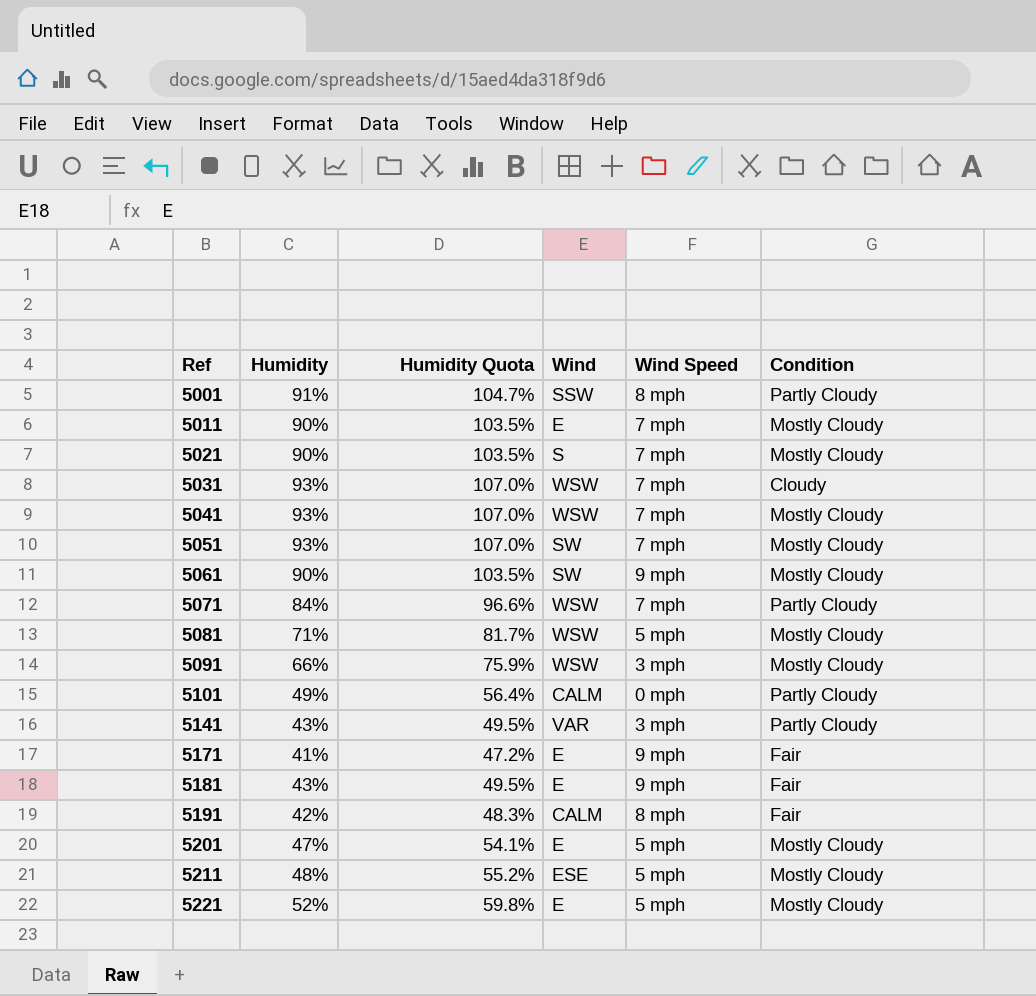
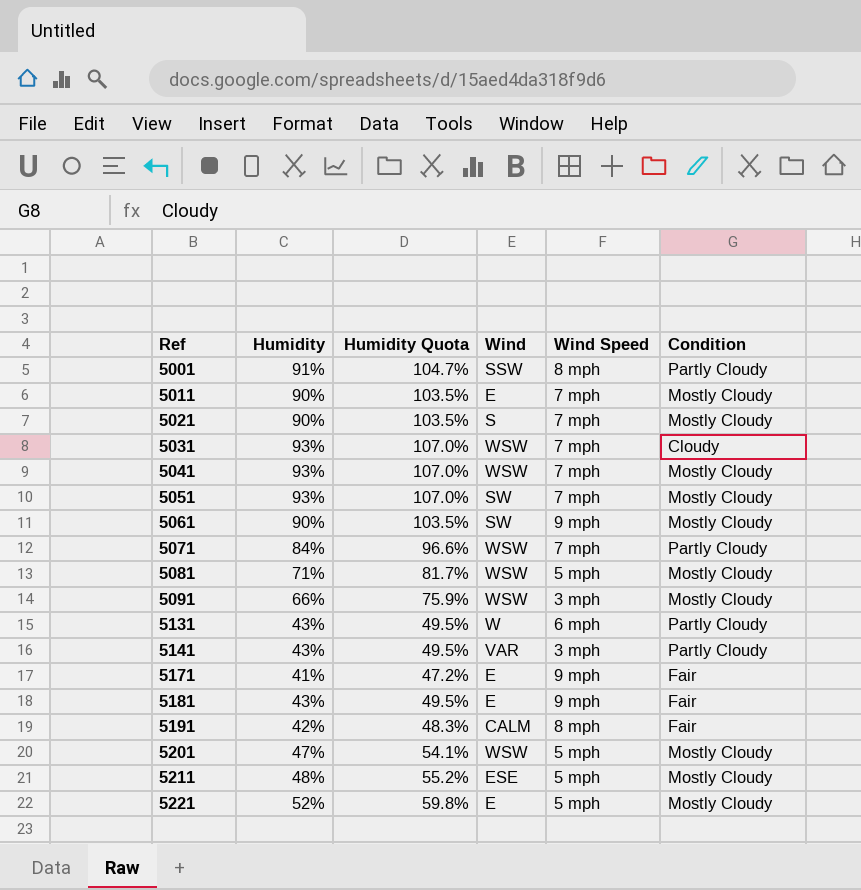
row 5101: 49% | 56.4% | CALM | 0 mph | Partly Cloudy -> none
row 5131: none -> 43% | 49.5% | W | 6 mph | Partly Cloudy
5201 | Wind: E -> WSW

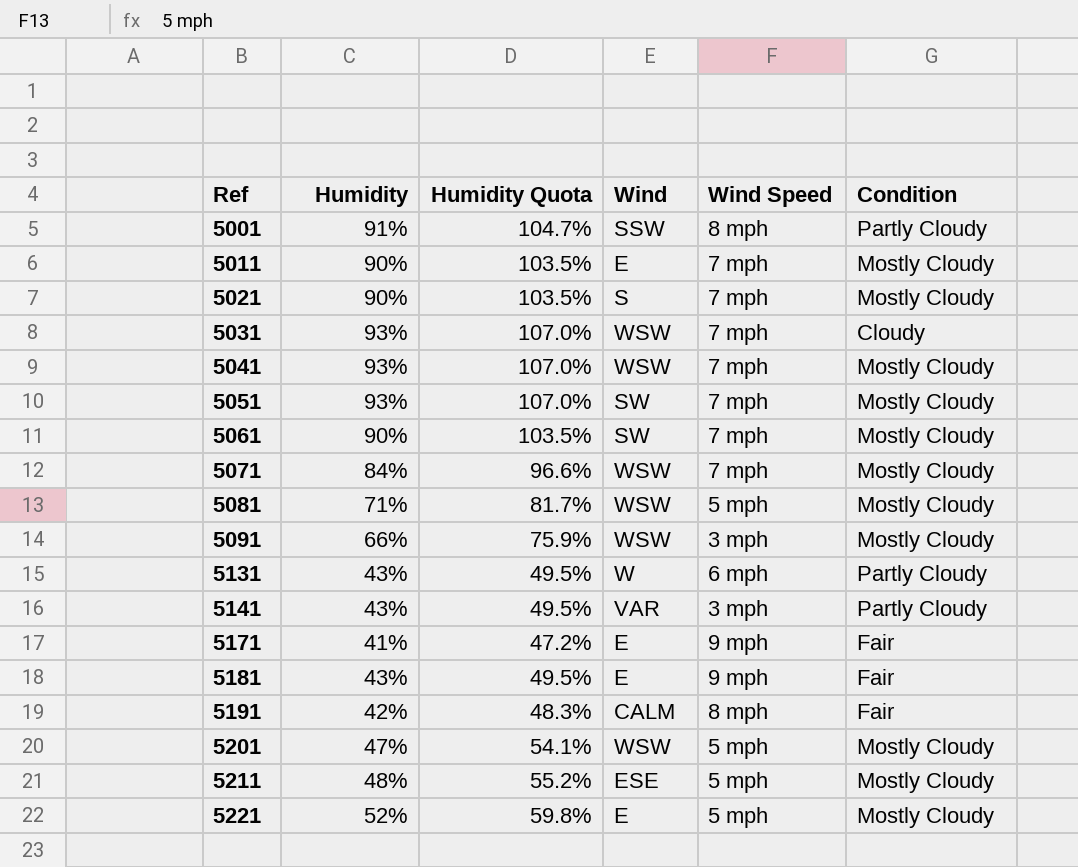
5061 | Wind Speed: 9 mph -> 7 mph
5071 | Condition: Partly Cloudy -> Mostly Cloudy

